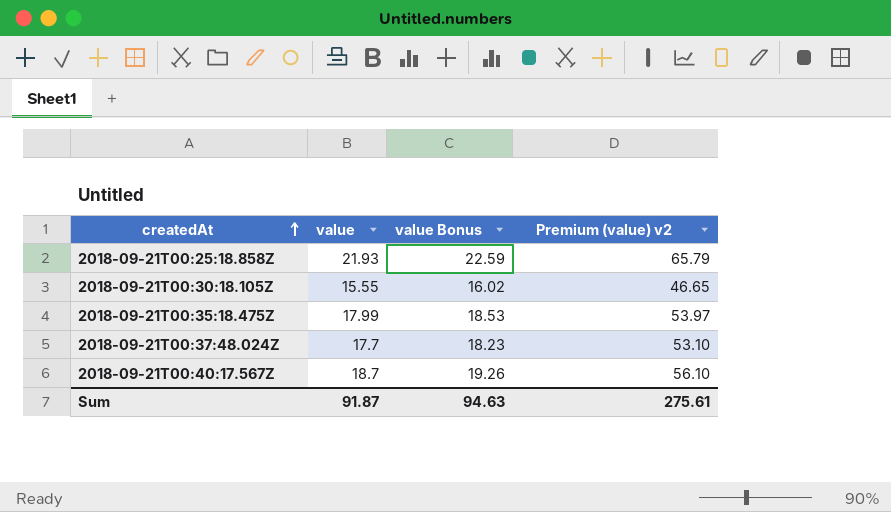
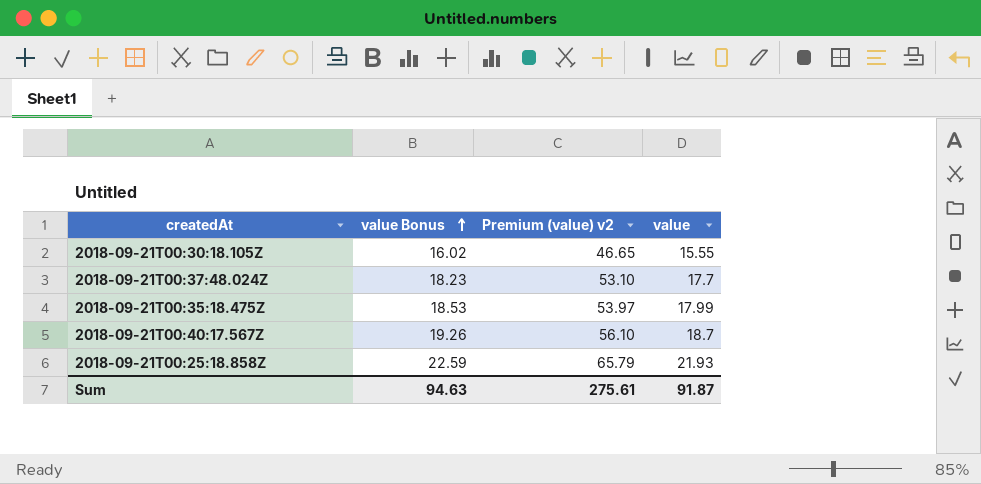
row order: createdAt ascending -> value Bonus ascending
column value | position: 2 -> 4

